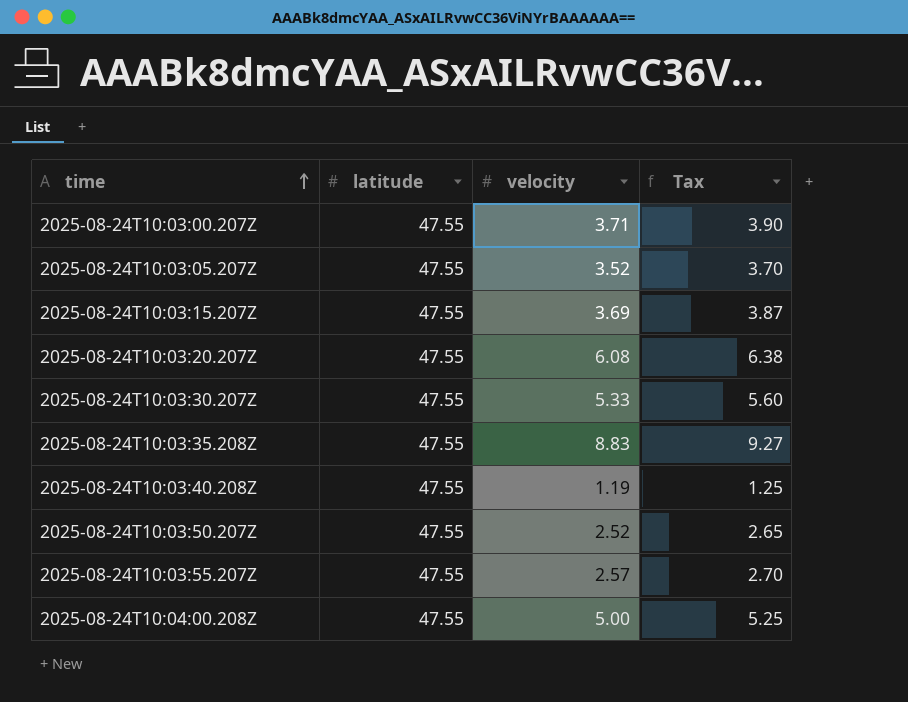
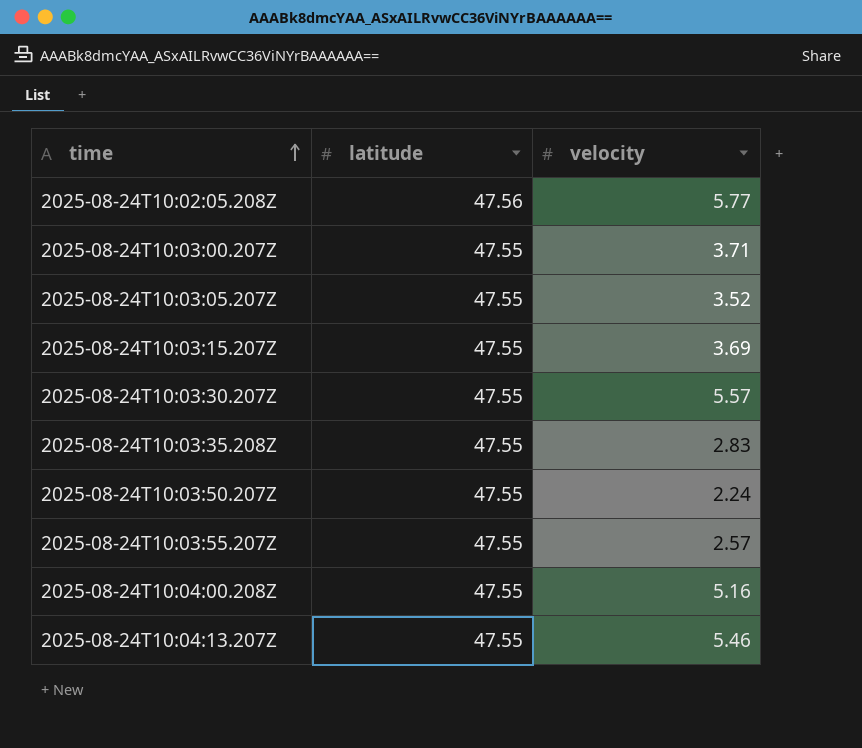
column Tax | formula: [velocity] * 1.05 -> none
row 2025-08-24T10:03:20.207Z: 47.55 | 6.08 | 6.38 -> none
row 2025-08-24T10:03:40.208Z: 47.55 | 1.19 | 1.25 -> none
row 2025-08-24T10:02:05.208Z: none -> 47.56 | 5.77
2025-08-24T10:03:30.207Z | velocity: 5.33 -> 5.57
2025-08-24T10:03:35.208Z | velocity: 8.83 -> 2.83
2025-08-24T10:03:50.207Z | velocity: 2.52 -> 2.24
2025-08-24T10:04:00.208Z | velocity: 5.00 -> 5.16
row 2025-08-24T10:04:13.207Z: none -> 47.55 | 5.46

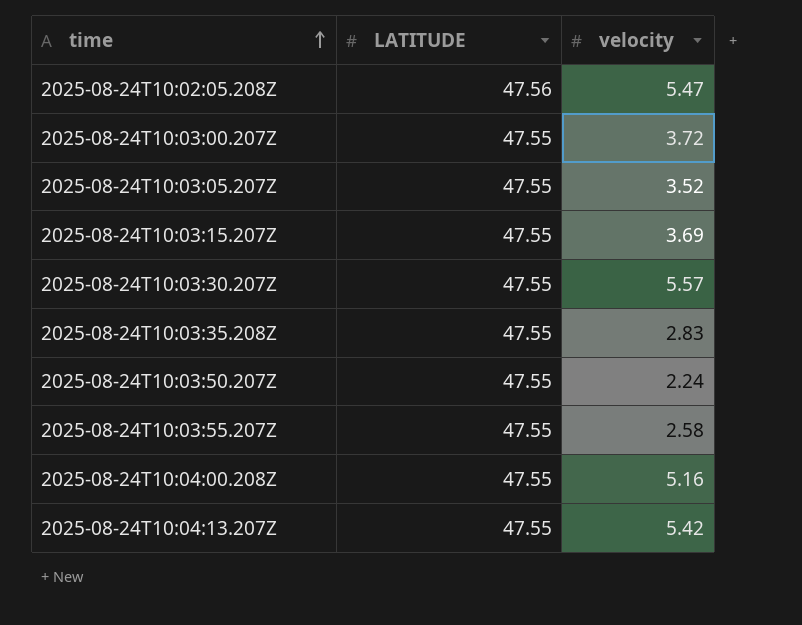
column name: latitude -> LATITUDE
2025-08-24T10:02:05.208Z | velocity: 5.77 -> 5.47
2025-08-24T10:03:00.207Z | velocity: 3.71 -> 3.72
2025-08-24T10:03:55.207Z | velocity: 2.57 -> 2.58
2025-08-24T10:04:13.207Z | velocity: 5.46 -> 5.42

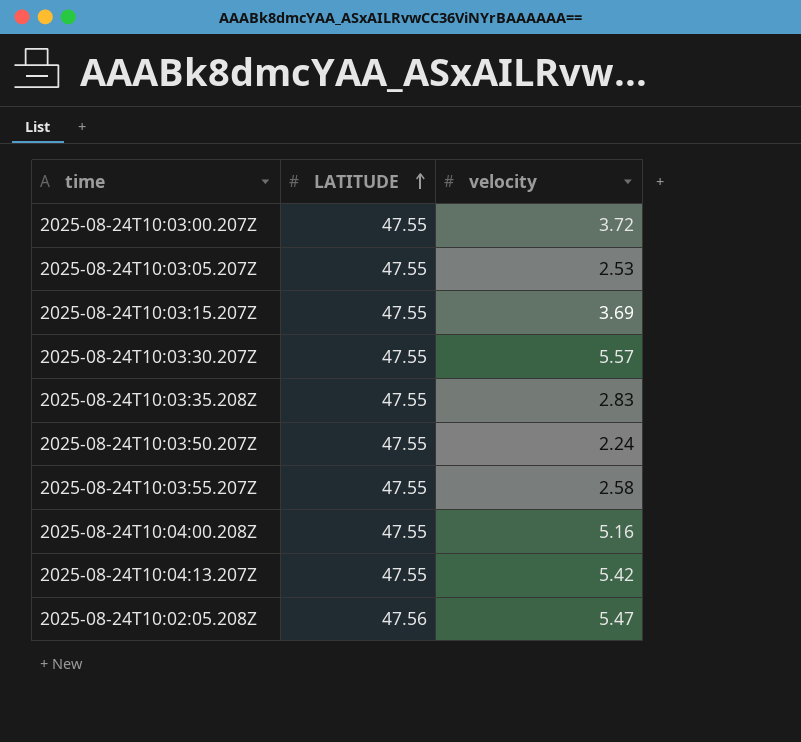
row order: time ascending -> LATITUDE ascending
2025-08-24T10:03:05.207Z | velocity: 3.52 -> 2.53

